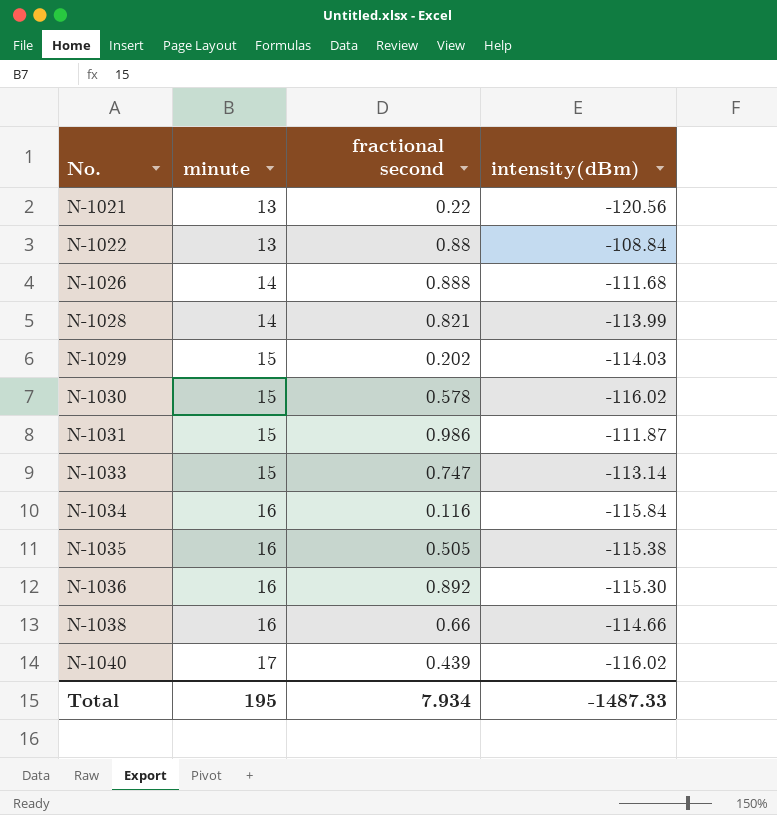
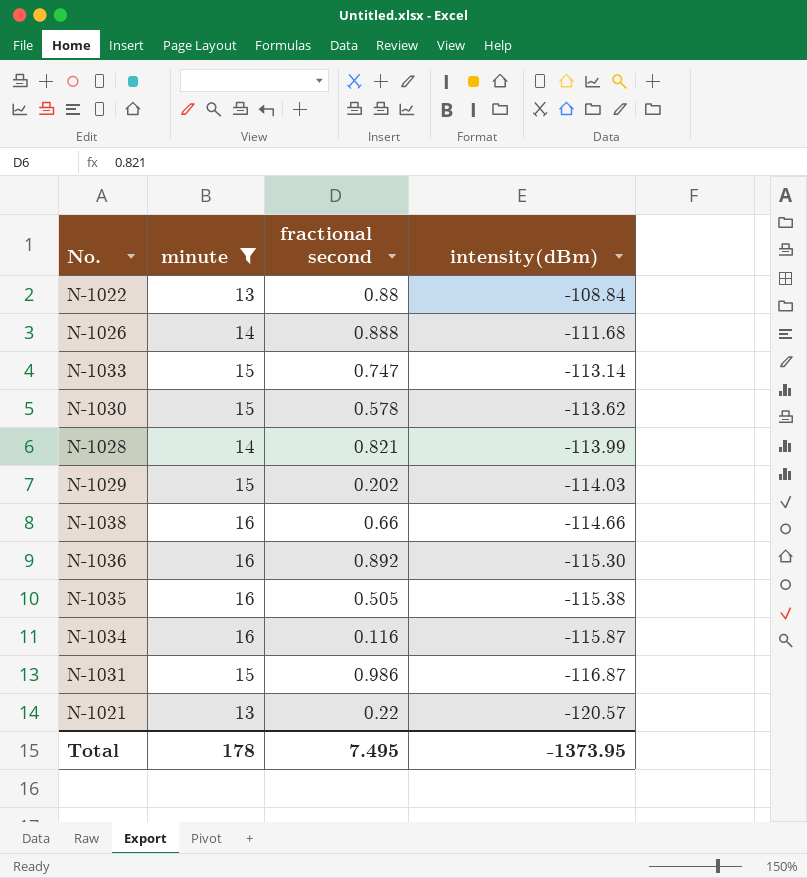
filter: none -> minute != 17
row order: No. ascending -> intensity(dBm) descending
N-1030 | intensity(dBm): -116.02 -> -113.62
N-1034 | intensity(dBm): -115.84 -> -115.87
N-1031 | intensity(dBm): -111.87 -> -116.87
N-1021 | intensity(dBm): -120.56 -> -120.57
Total | minute: 195 -> 178
Total | fractional second: 7.934 -> 7.495
Total | intensity(dBm): -1487.33 -> -1373.95

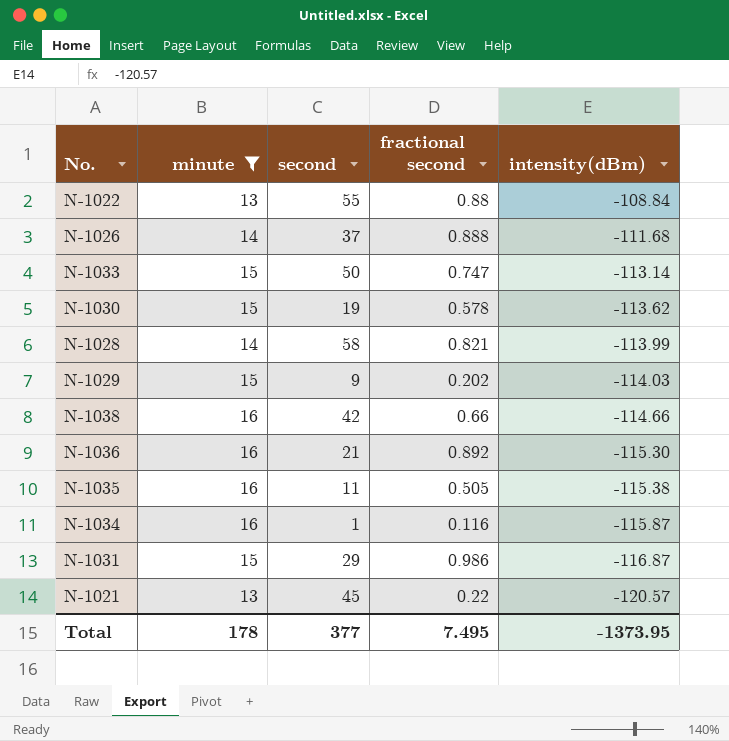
column second | position: none -> 3

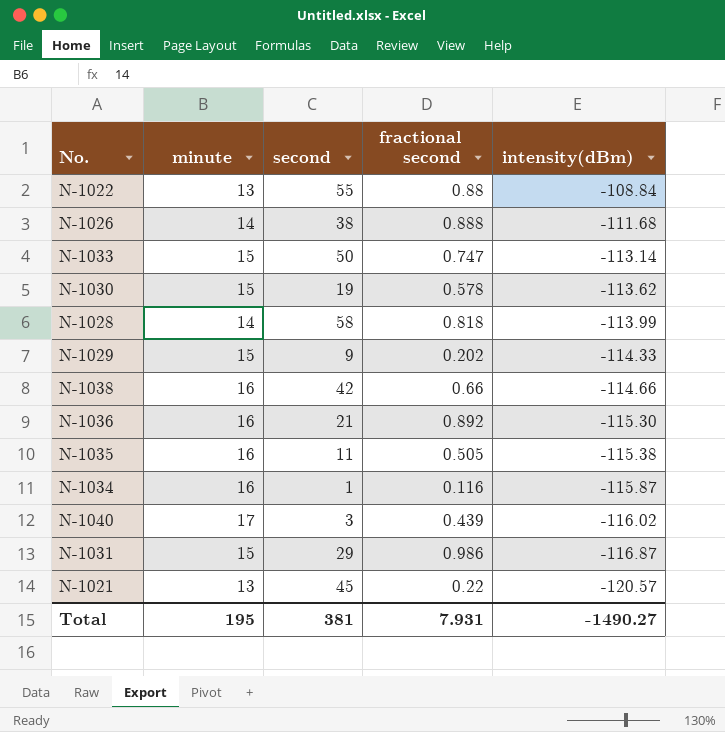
filter: minute != 17 -> none
N-1026 | second: 37 -> 38
N-1028 | fractional second: 0.821 -> 0.818
N-1029 | intensity(dBm): -114.03 -> -114.33
Total | minute: 178 -> 195
Total | second: 377 -> 381
Total | fractional second: 7.495 -> 7.931
Total | intensity(dBm): -1373.95 -> -1490.27

